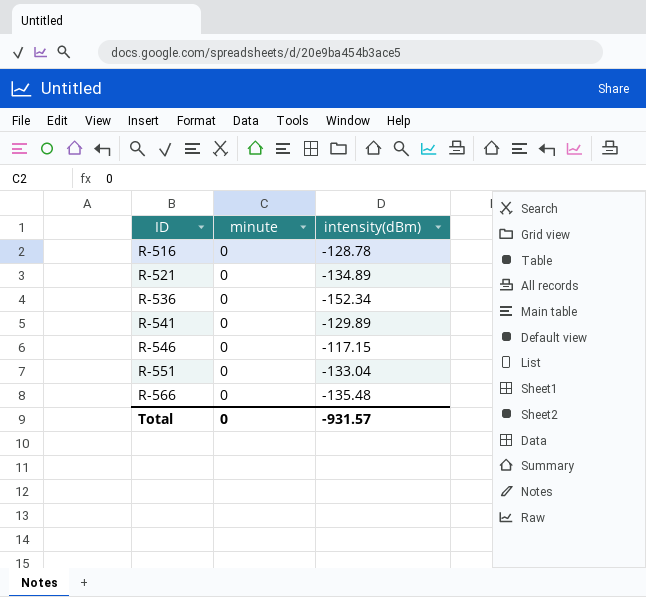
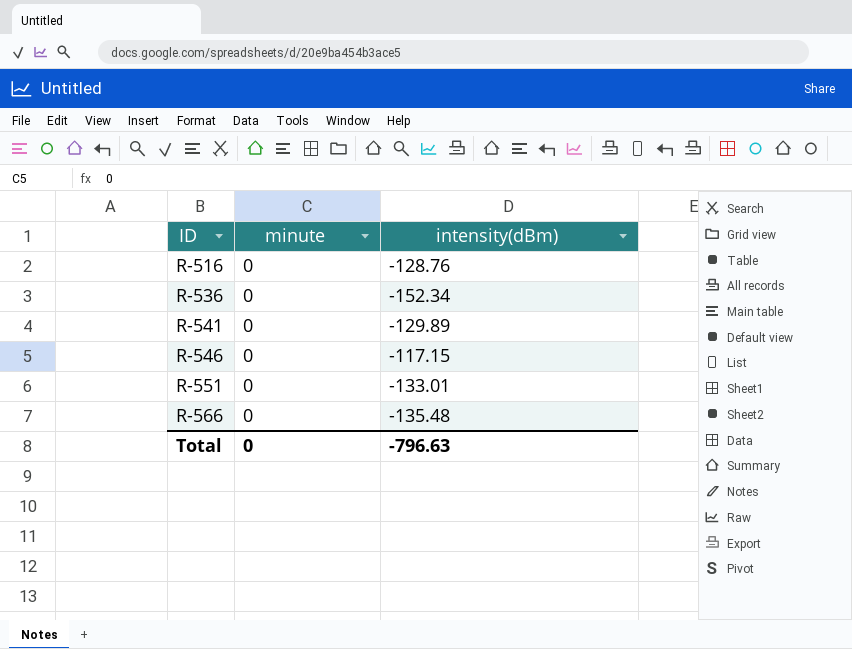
row R-521: 0 | -134.89 -> none
R-516 | intensity(dBm): -128.78 -> -128.76
R-551 | intensity(dBm): -133.04 -> -133.01
Total | intensity(dBm): -931.57 -> -796.63

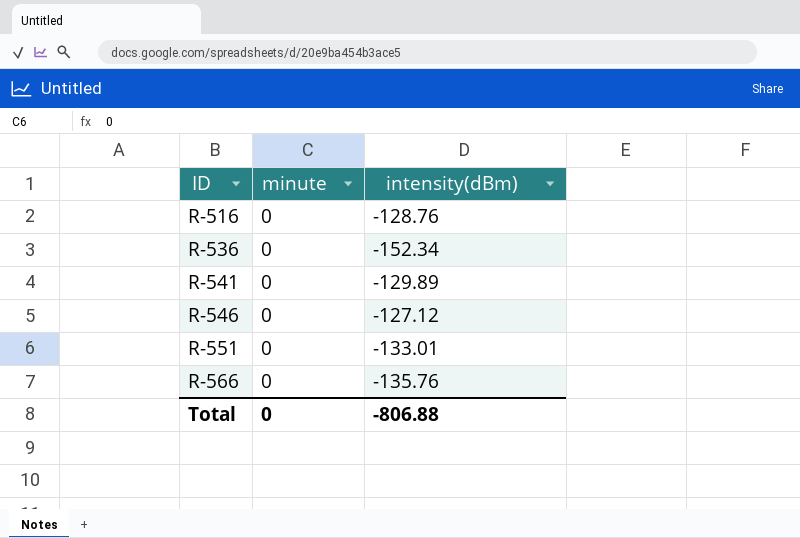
R-546 | intensity(dBm): -117.15 -> -127.12
R-566 | intensity(dBm): -135.48 -> -135.76
Total | intensity(dBm): -796.63 -> -806.88

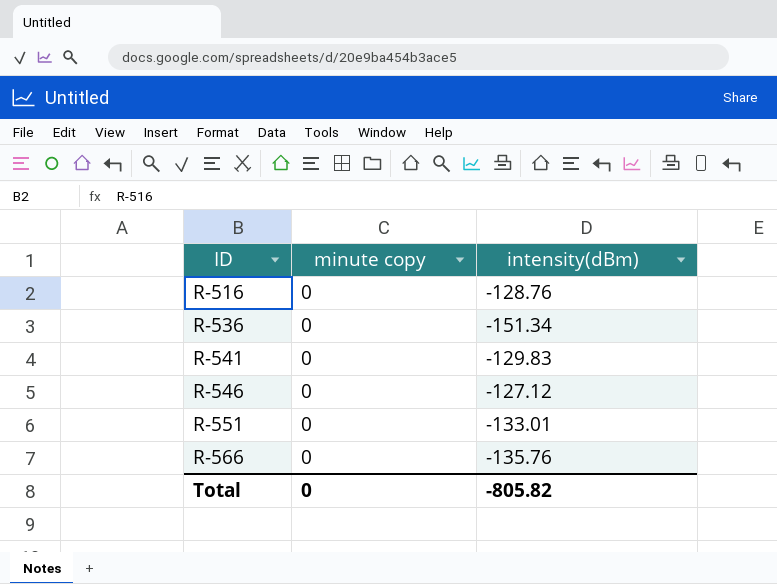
column name: minute -> minute copy
R-536 | intensity(dBm): -152.34 -> -151.34
R-541 | intensity(dBm): -129.89 -> -129.83
Total | intensity(dBm): -806.88 -> -805.82

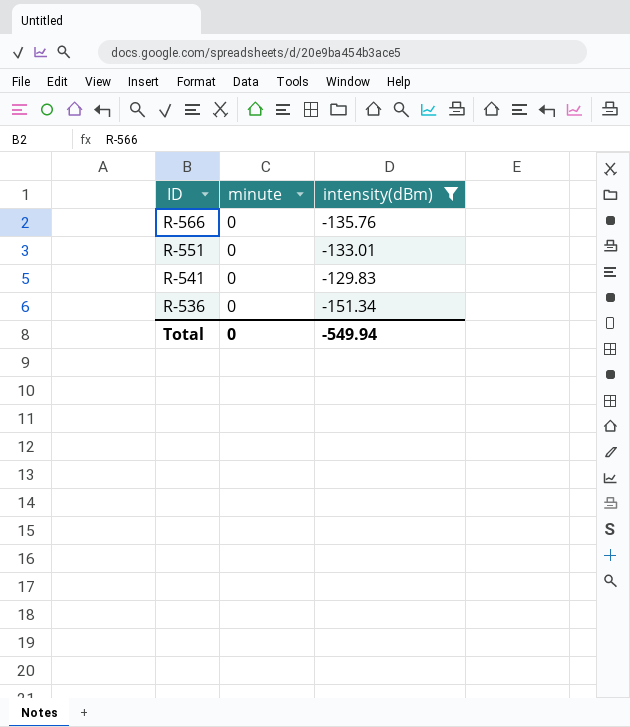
filter: none -> intensity(dBm) <= -129.83
row order: ID ascending -> ID descending
column name: minute copy -> minute
Total | intensity(dBm): -805.82 -> -549.94

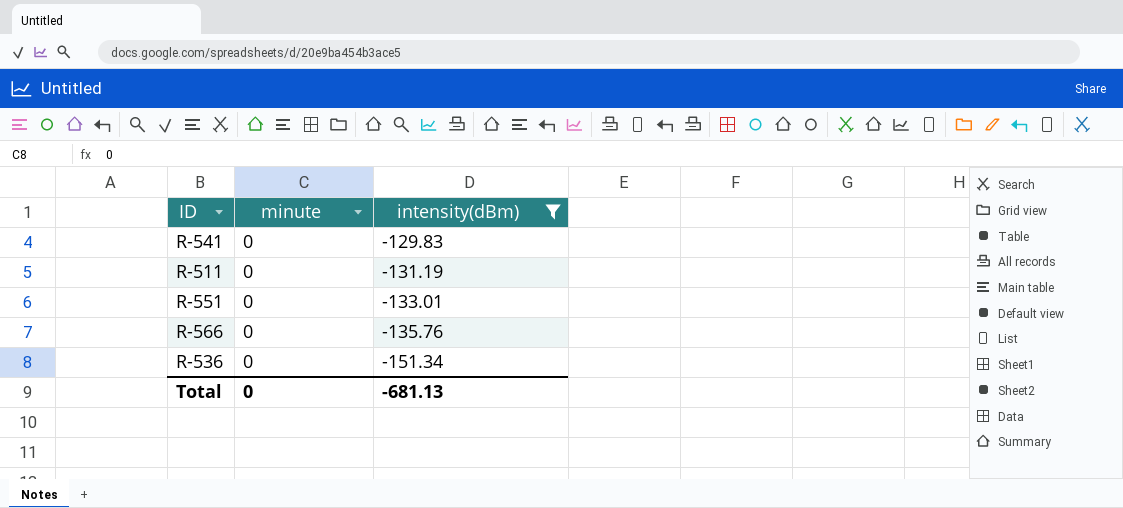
row order: ID descending -> intensity(dBm) descending
row R-511: none -> 0 | -131.19
Total | intensity(dBm): -549.94 -> -681.13

